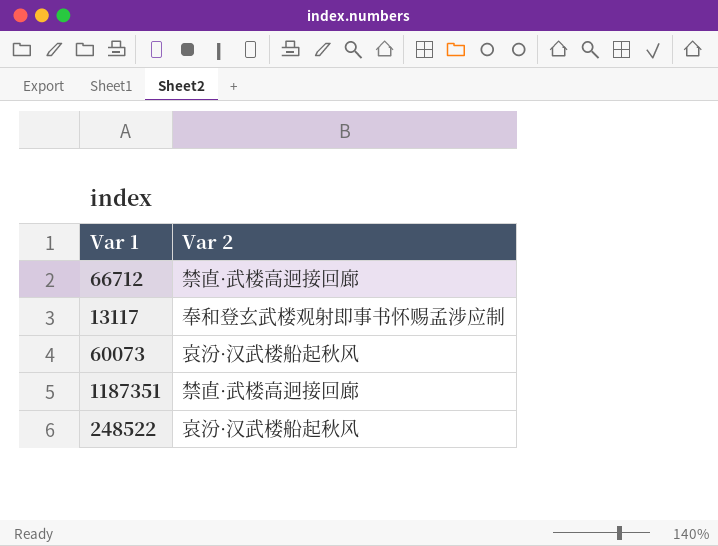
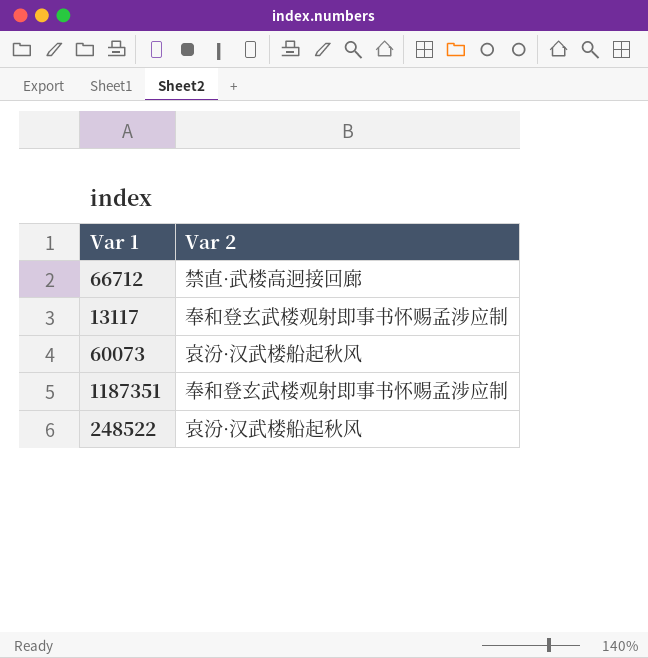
1187351 | Var 2: 禁直·武楼高迥接回廊 -> 奉和登玄武楼观射即事书怀赐孟涉应制

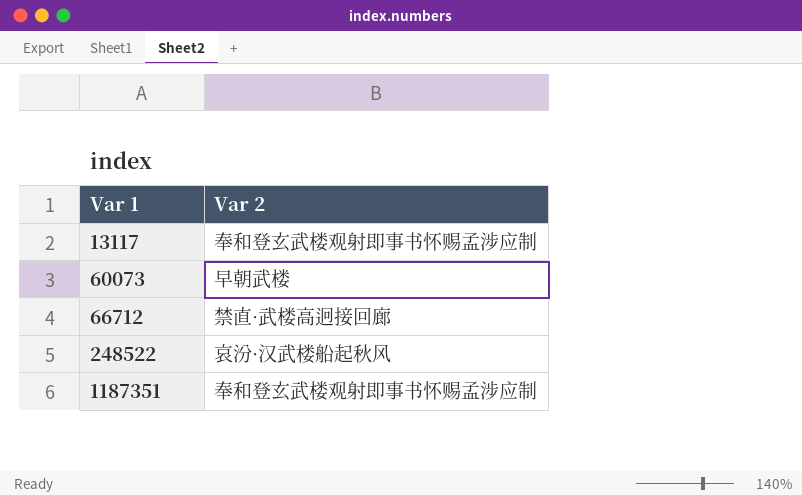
row order: none -> Var 1 ascending
60073 | Var 2: 哀汾·汉武楼船起秋风 -> 早朝武楼

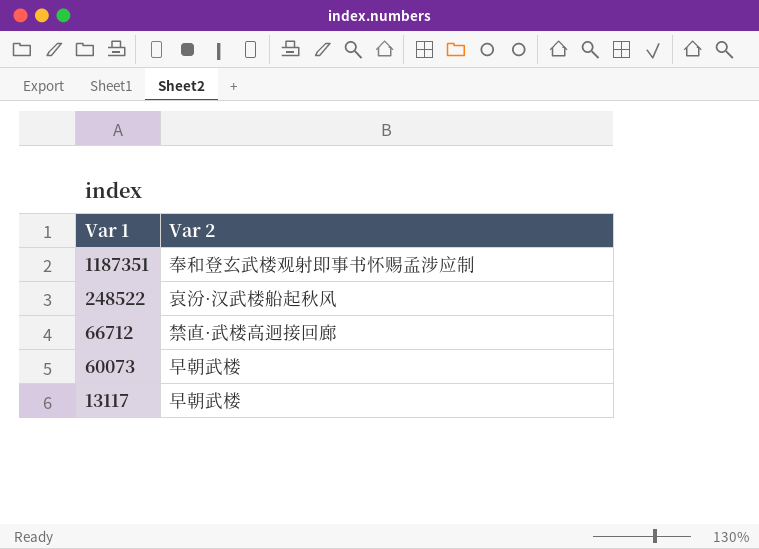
row order: Var 1 ascending -> Var 1 descending
13117 | Var 2: 奉和登玄武楼观射即事书怀赐孟涉应制 -> 早朝武楼

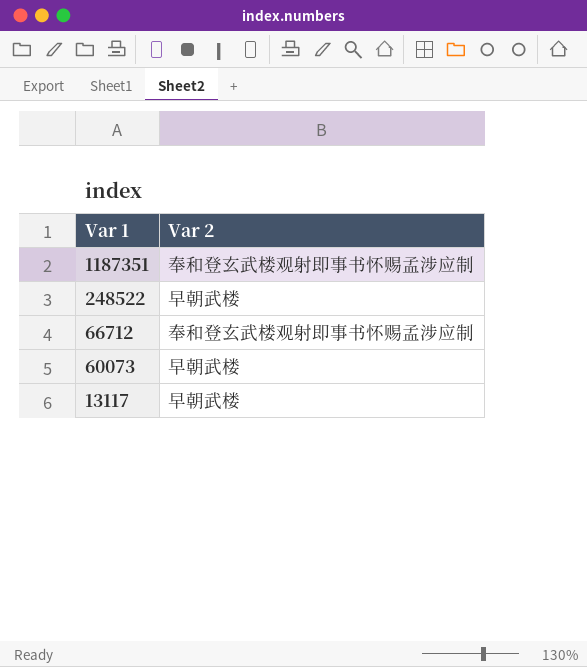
248522 | Var 2: 哀汾·汉武楼船起秋风 -> 早朝武楼
66712 | Var 2: 禁直·武楼高迥接回廊 -> 奉和登玄武楼观射即事书怀赐孟涉应制

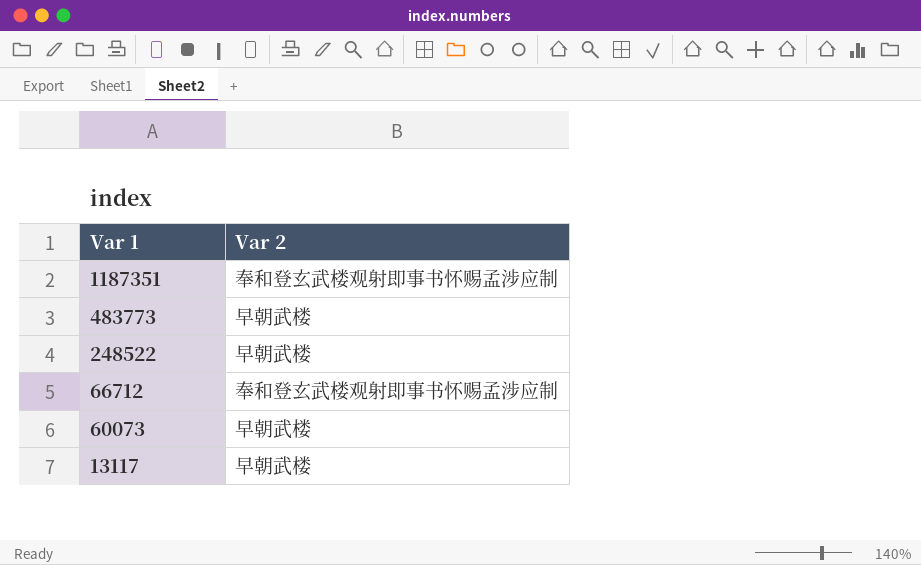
row 483773: none -> 早朝武楼

